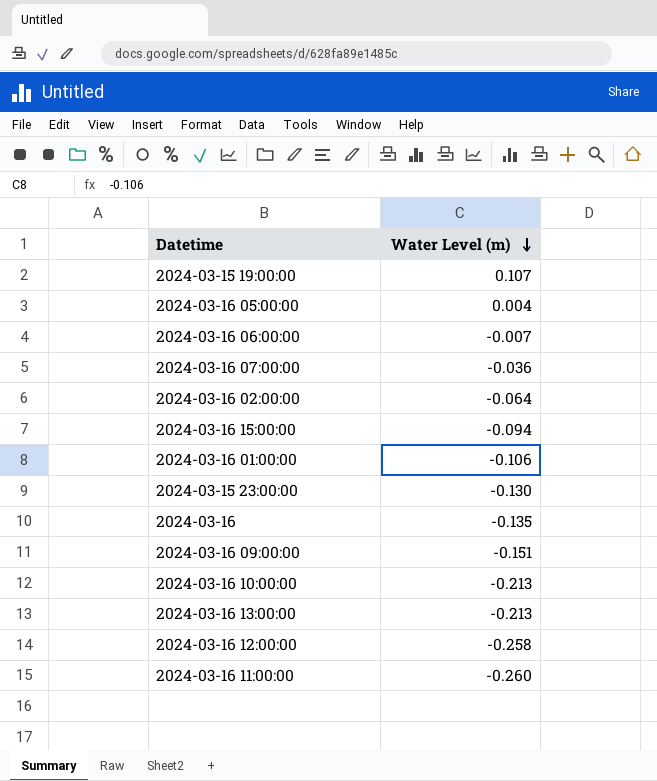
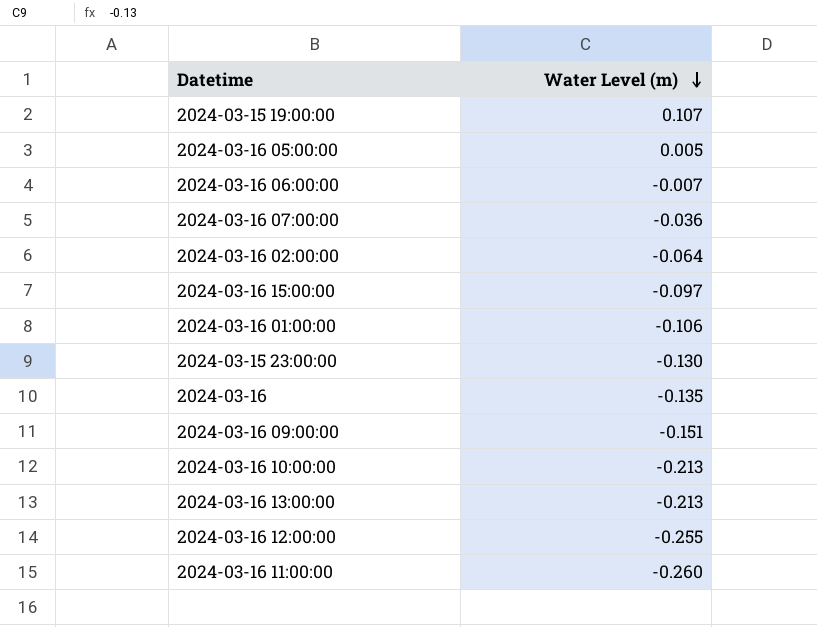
2024-03-16 05:00:00 | Water Level (m): 0.004 -> 0.005
2024-03-16 15:00:00 | Water Level (m): -0.094 -> -0.097
2024-03-16 12:00:00 | Water Level (m): -0.258 -> -0.255

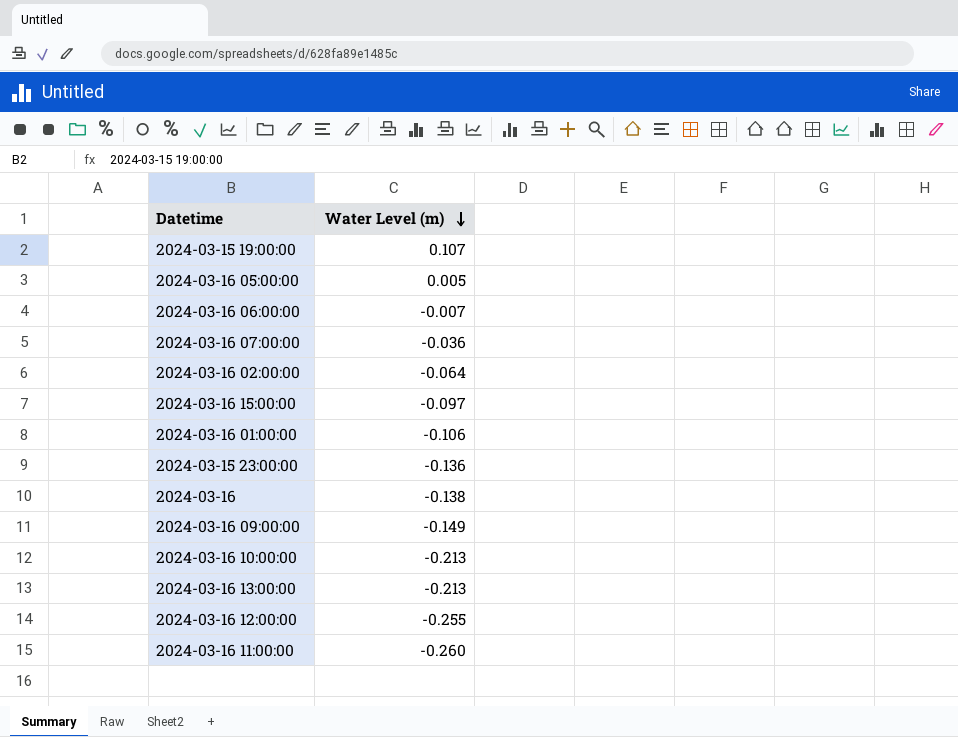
2024-03-15 23:00:00 | Water Level (m): -0.130 -> -0.136
2024-03-16 | Water Level (m): -0.135 -> -0.138
2024-03-16 09:00:00 | Water Level (m): -0.151 -> -0.149

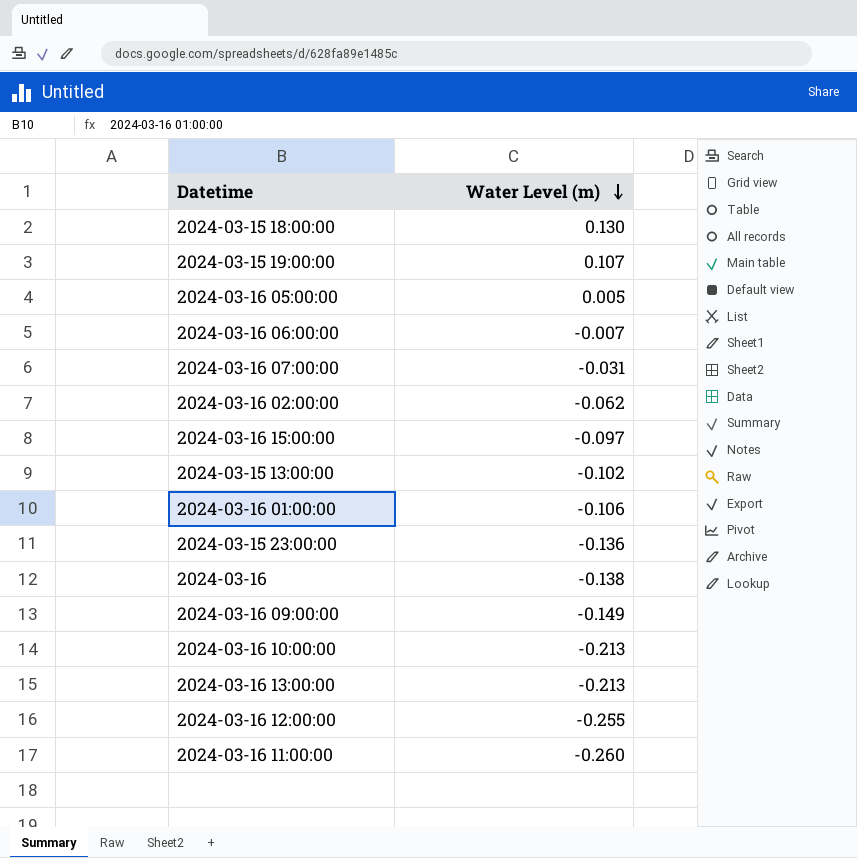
row 2024-03-15 18:00:00: none -> 0.130
2024-03-16 07:00:00 | Water Level (m): -0.036 -> -0.031
2024-03-16 02:00:00 | Water Level (m): -0.064 -> -0.062
row 2024-03-15 13:00:00: none -> -0.102

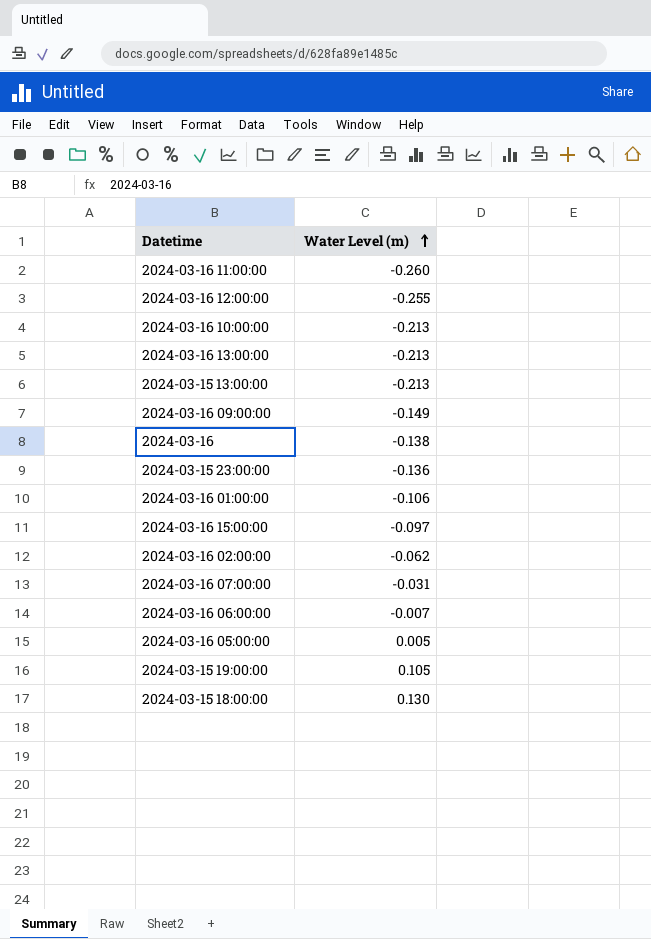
row order: Water Level (m) descending -> Water Level (m) ascending
2024-03-15 13:00:00 | Water Level (m): -0.102 -> -0.213
2024-03-15 19:00:00 | Water Level (m): 0.107 -> 0.105

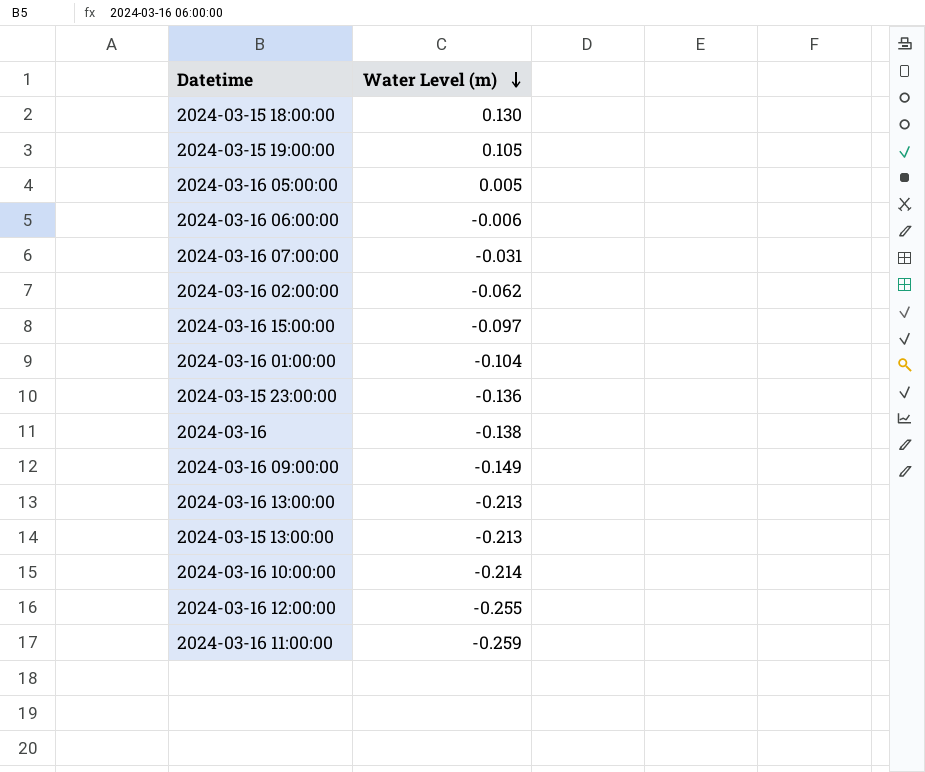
row order: Water Level (m) ascending -> Water Level (m) descending
2024-03-16 06:00:00 | Water Level (m): -0.007 -> -0.006
2024-03-16 01:00:00 | Water Level (m): -0.106 -> -0.104
2024-03-16 10:00:00 | Water Level (m): -0.213 -> -0.214
2024-03-16 11:00:00 | Water Level (m): -0.260 -> -0.259

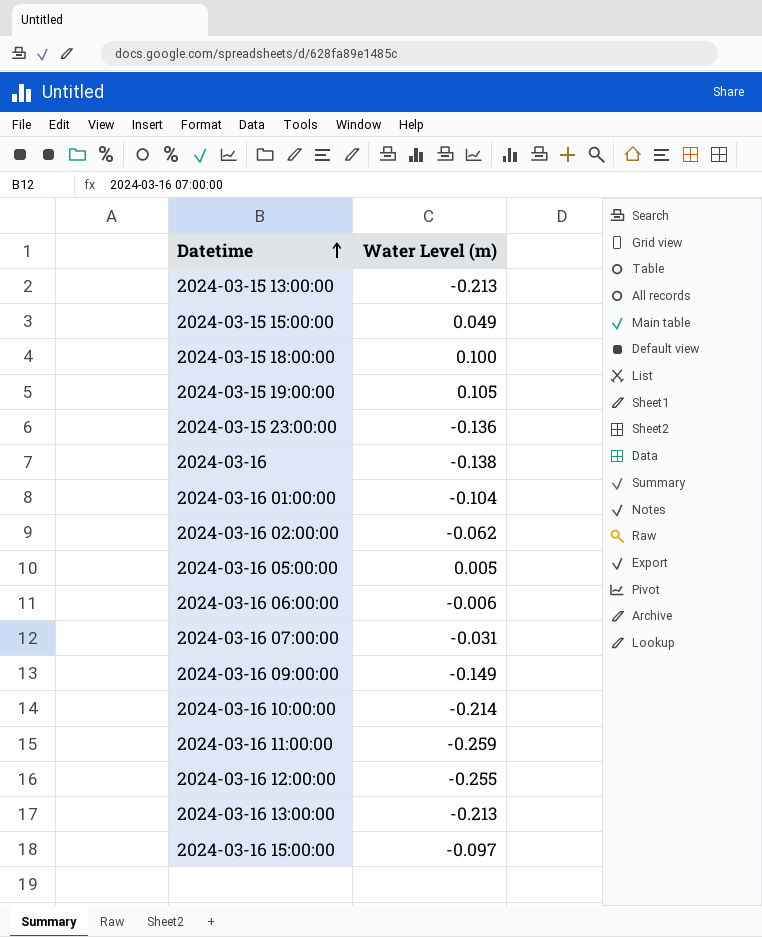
row order: Water Level (m) descending -> Datetime ascending
row 2024-03-15 15:00:00: none -> 0.049
2024-03-15 18:00:00 | Water Level (m): 0.130 -> 0.100

